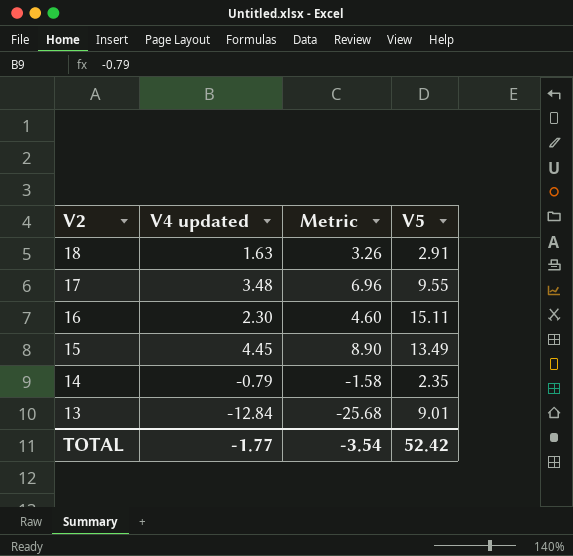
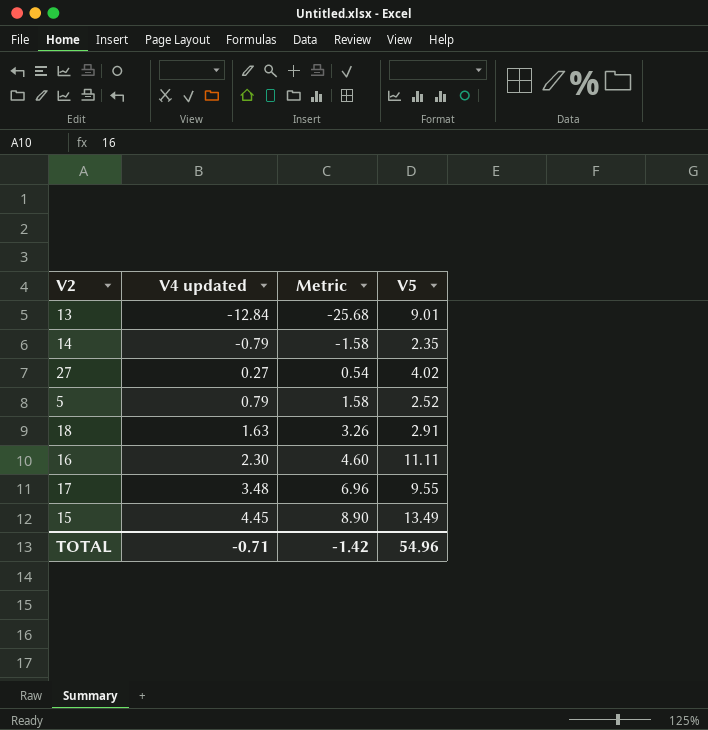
row order: V2 descending -> V4 updated ascending
row 27: none -> 0.27 | 0.54 | 4.02
row 5: none -> 0.79 | 1.58 | 2.52
16 | V5: 15.11 -> 11.11
TOTAL | V4 updated: -1.77 -> -0.71
TOTAL | Metric: -3.54 -> -1.42
TOTAL | V5: 52.42 -> 54.96

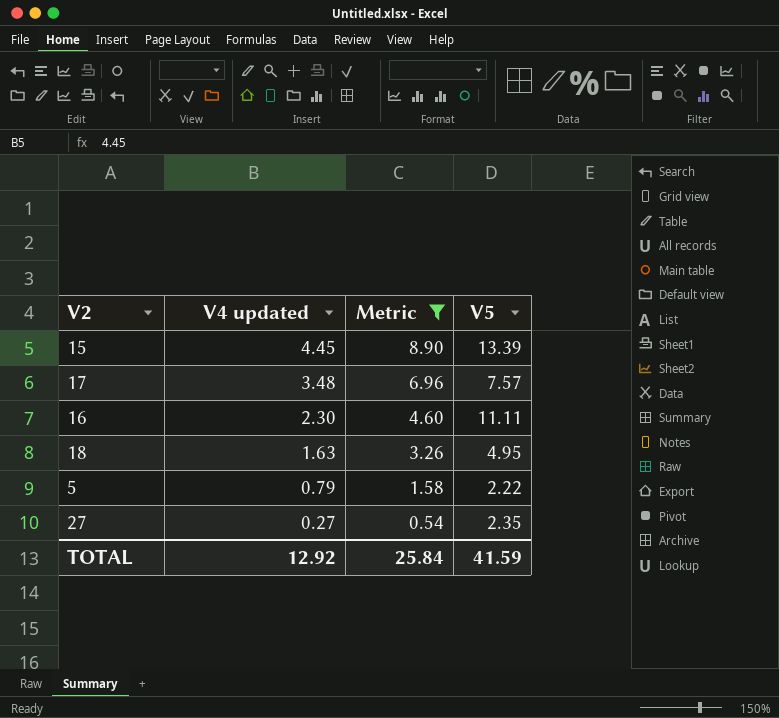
filter: none -> Metric >= 0.54
row order: V4 updated ascending -> V4 updated descending
15 | V5: 13.49 -> 13.39
17 | V5: 9.55 -> 7.57
18 | V5: 2.91 -> 4.95
5 | V5: 2.52 -> 2.22
27 | V5: 4.02 -> 2.35
TOTAL | V4 updated: -0.71 -> 12.92
TOTAL | Metric: -1.42 -> 25.84
TOTAL | V5: 54.96 -> 41.59

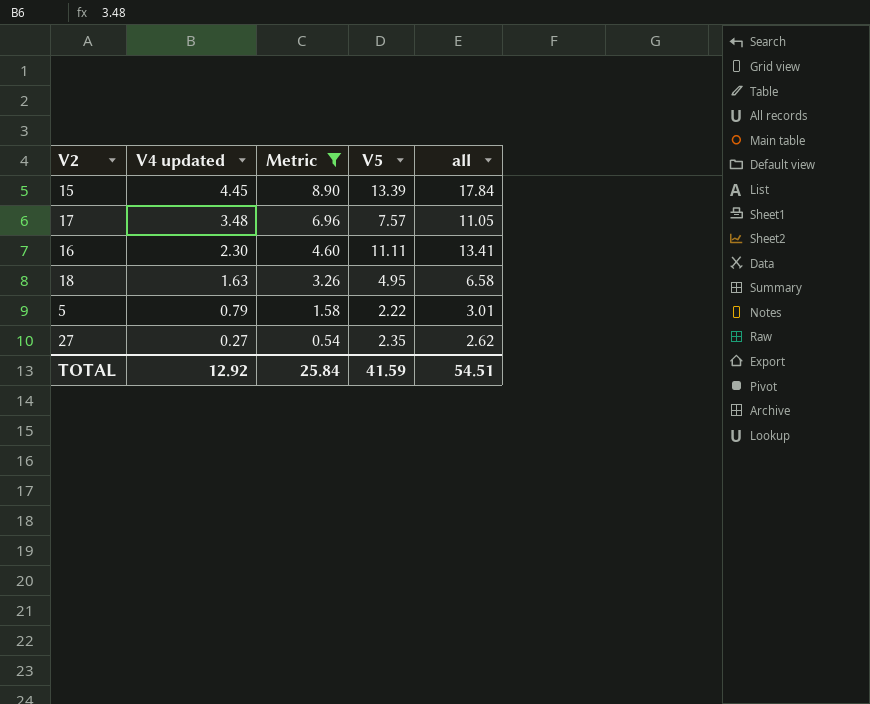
column all | formula: none -> [V4 updated] + [V5]

